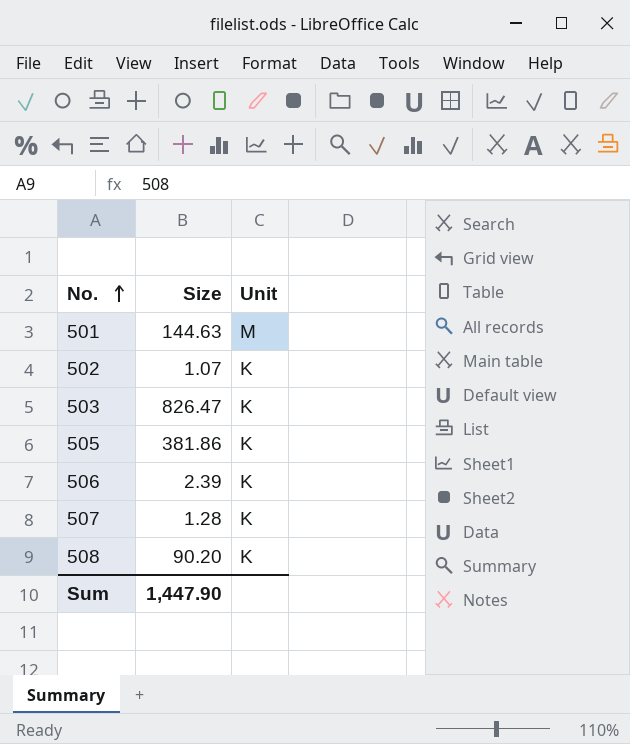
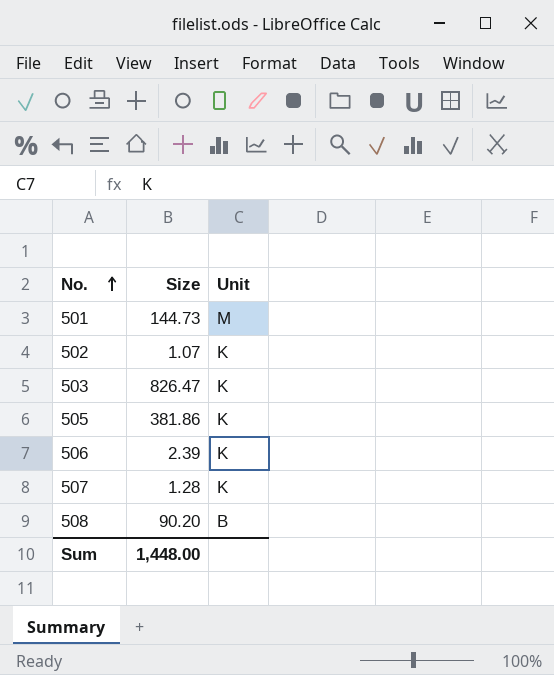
501 | Size: 144.63 -> 144.73
508 | Unit: K -> B
Sum | Size: 1,447.90 -> 1,448.00

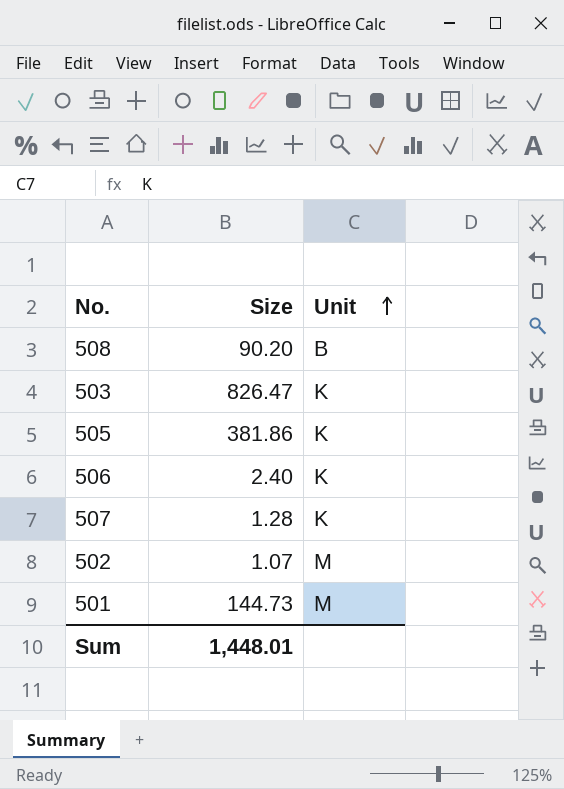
row order: No. ascending -> Unit ascending
506 | Size: 2.39 -> 2.40
502 | Unit: K -> M
Sum | Size: 1,448.00 -> 1,448.01

